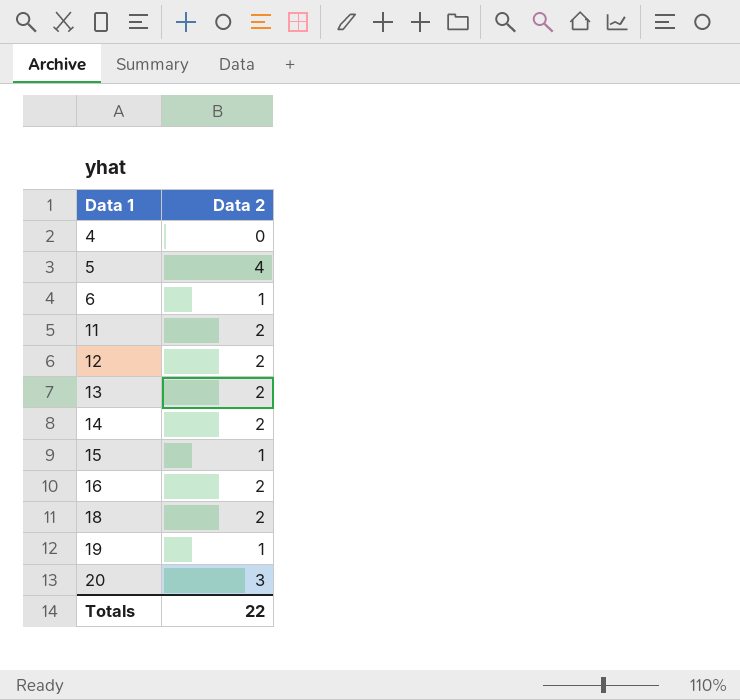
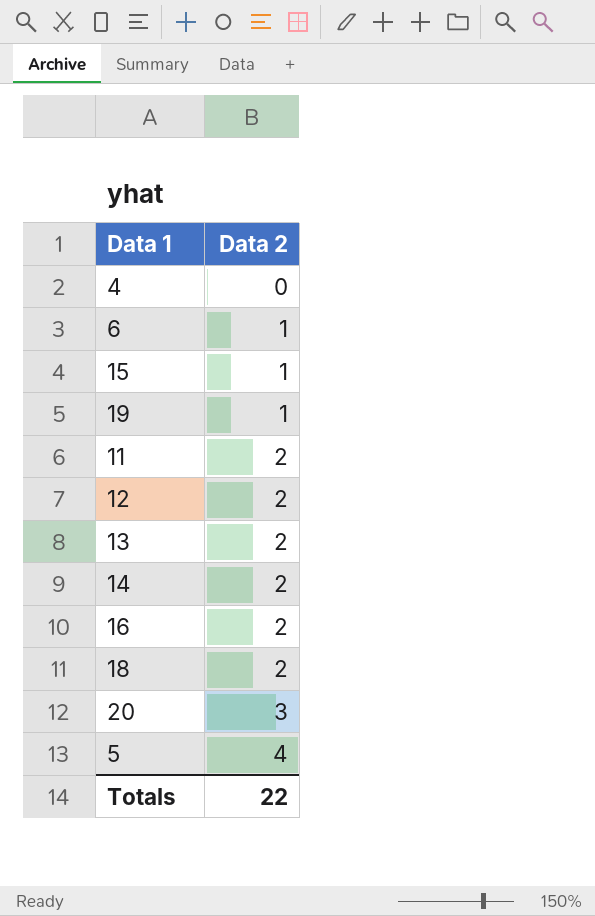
row order: Data 1 ascending -> Data 2 ascending

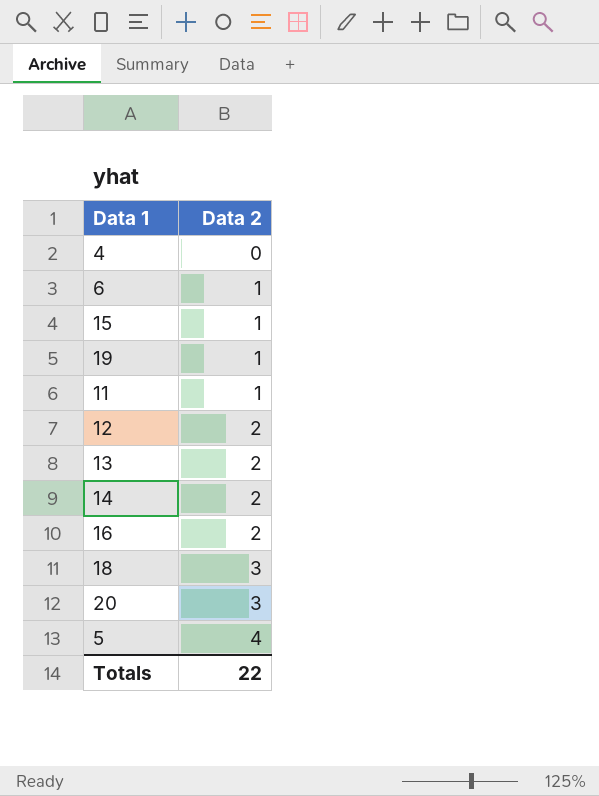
11 | Data 2: 2 -> 1
18 | Data 2: 2 -> 3

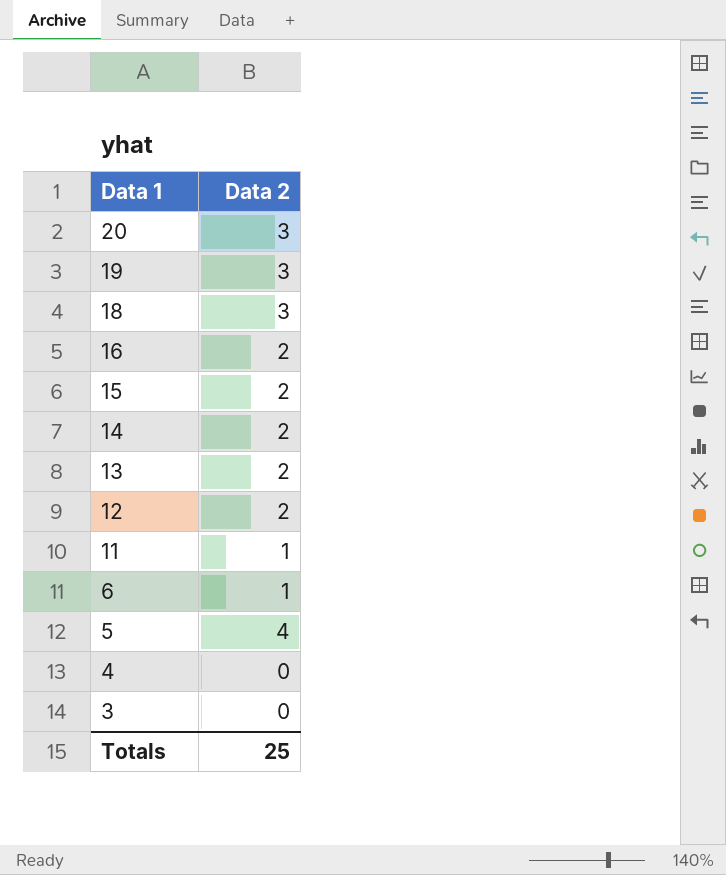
row order: Data 2 ascending -> Data 1 descending
19 | Data 2: 1 -> 3
15 | Data 2: 1 -> 2
row 3: none -> 0
Totals | Data 2: 22 -> 25

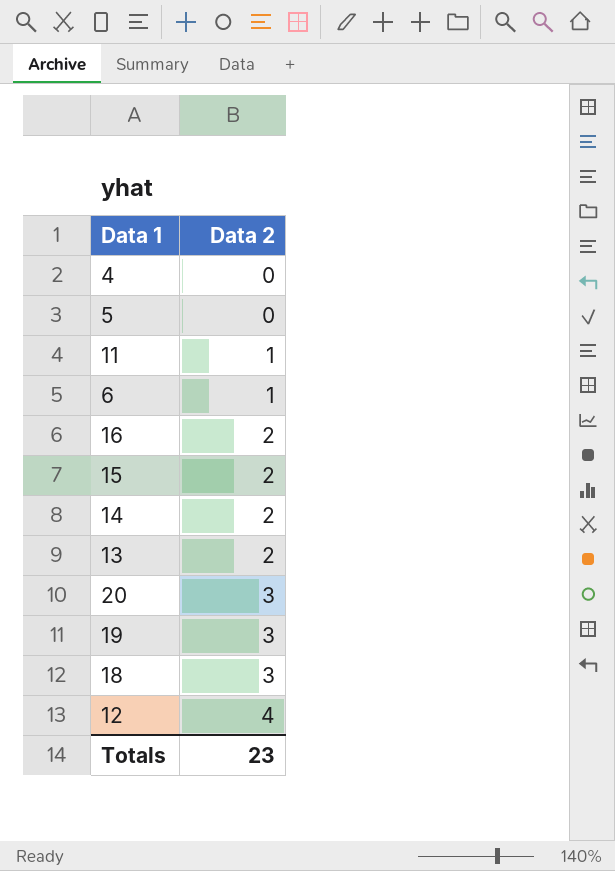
row order: Data 1 descending -> Data 2 ascending
row 3: 0 -> none
5 | Data 2: 4 -> 0
12 | Data 2: 2 -> 4
Totals | Data 2: 25 -> 23

